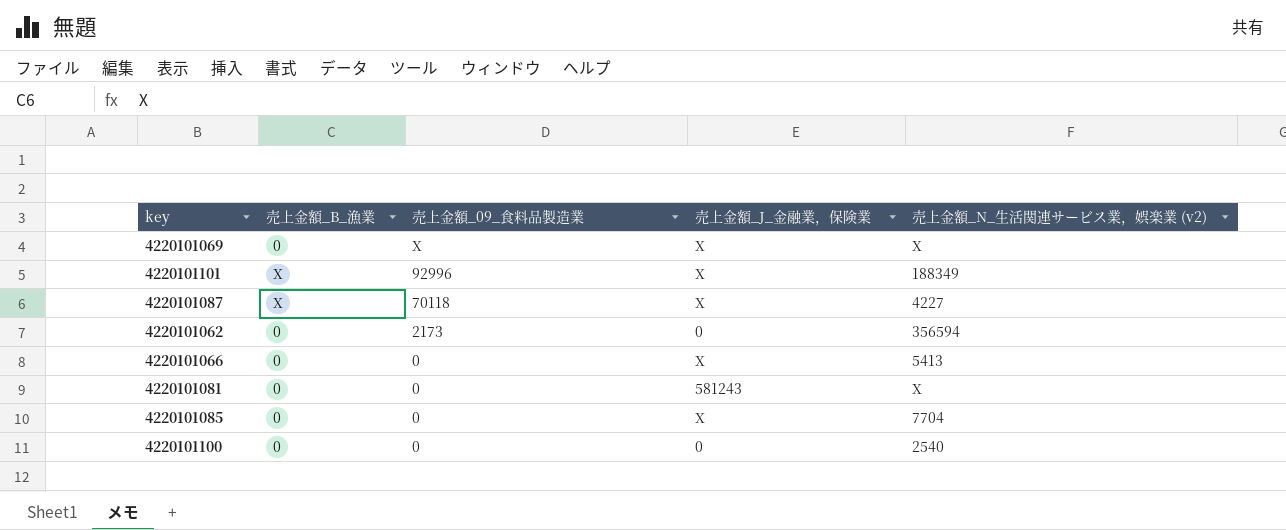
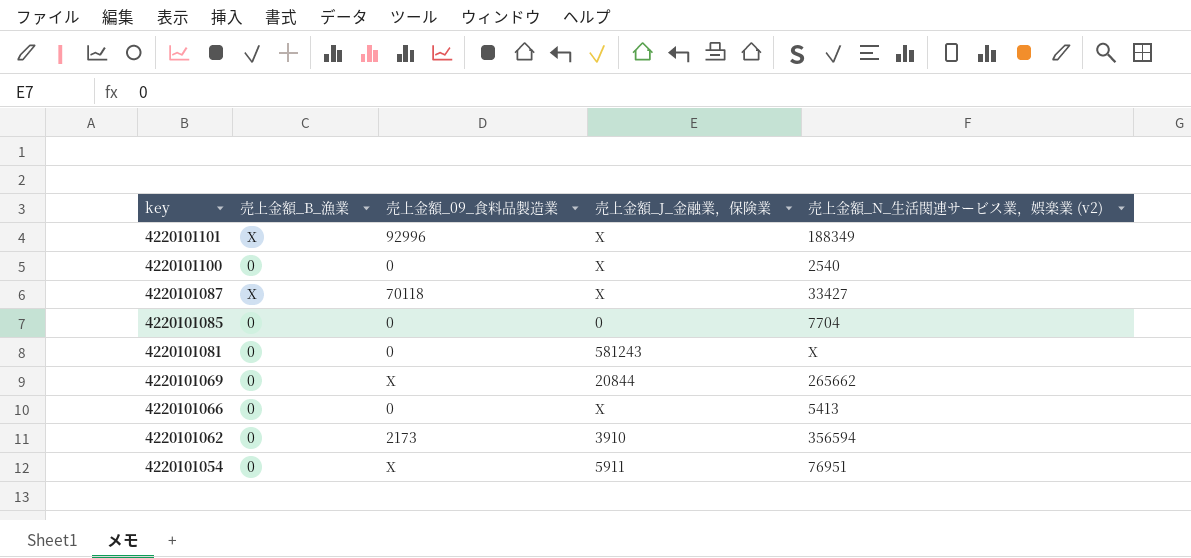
row order: 売上金額_09_食料品製造業 descending -> key descending
4220101100 | 売上金額_J_金融業，保険業: 0 -> X
4220101087 | 売上金額_N_生活関連サービス業，娯楽業 (v2): 4227 -> 33427
4220101085 | 売上金額_J_金融業，保険業: X -> 0
4220101069 | 売上金額_J_金融業，保険業: X -> 20844
4220101069 | 売上金額_N_生活関連サービス業，娯楽業 (v2): X -> 265662
4220101062 | 売上金額_J_金融業，保険業: 0 -> 3910
row 4220101054: none -> 0 | X | 5911 | 76951

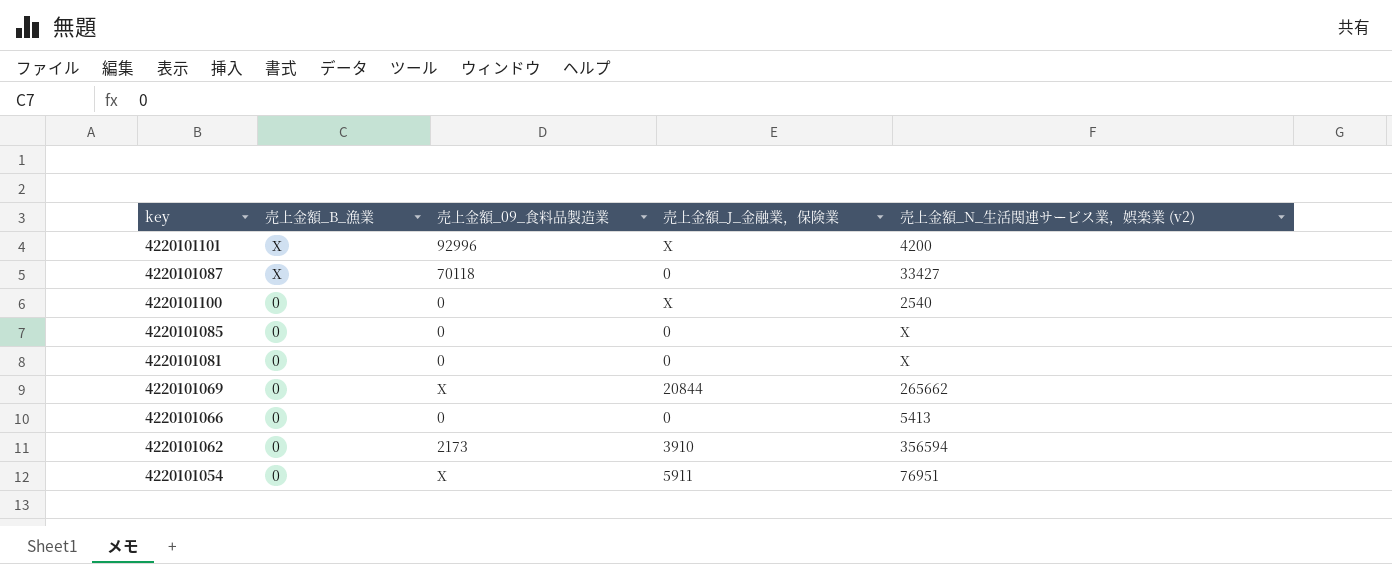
row order: key descending -> 売上金額_B_漁業 descending
4220101101 | 売上金額_N_生活関連サービス業，娯楽業 (v2): 188349 -> 4200
4220101087 | 売上金額_J_金融業，保険業: X -> 0
4220101085 | 売上金額_N_生活関連サービス業，娯楽業 (v2): 7704 -> X
4220101081 | 売上金額_J_金融業，保険業: 581243 -> 0
4220101066 | 売上金額_J_金融業，保険業: X -> 0

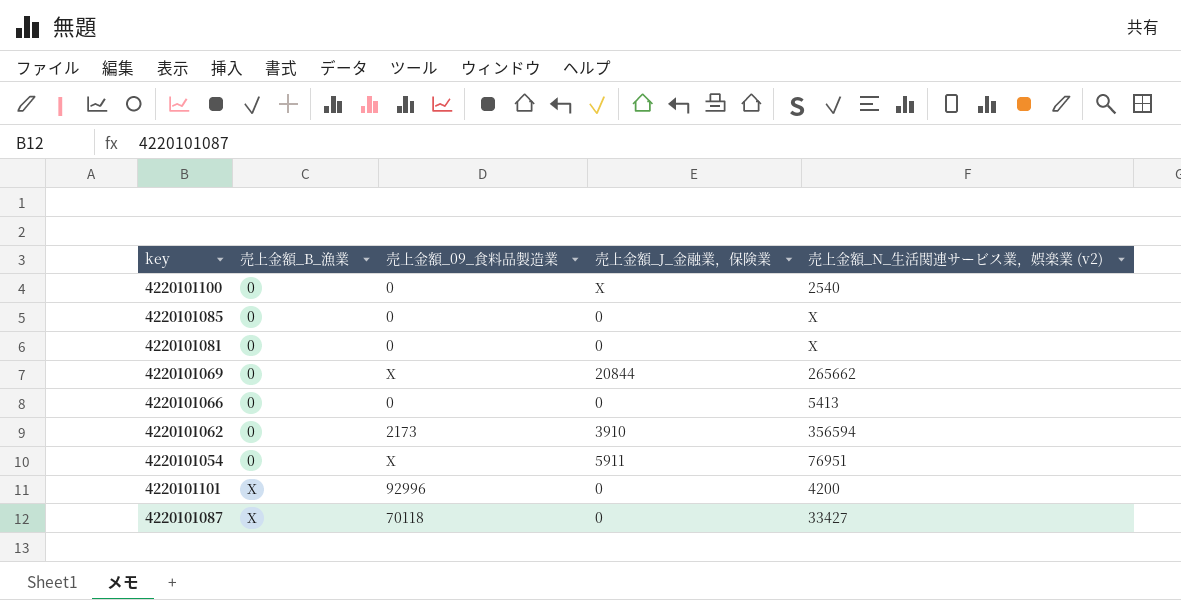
row order: 売上金額_B_漁業 descending -> 売上金額_B_漁業 ascending
4220101101 | 売上金額_J_金融業，保険業: X -> 0

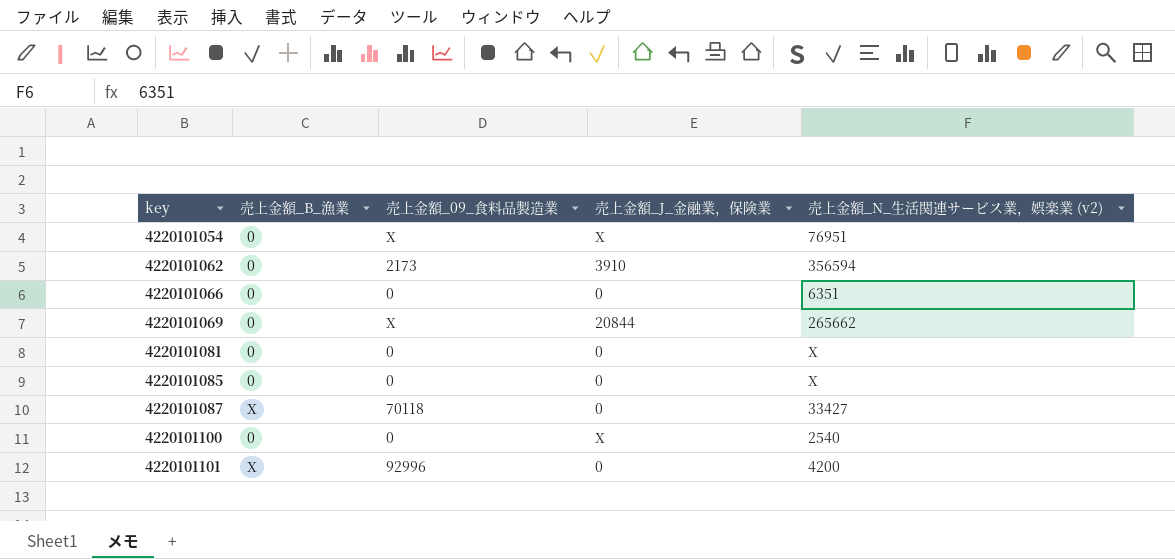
row order: 売上金額_B_漁業 ascending -> key ascending
4220101054 | 売上金額_J_金融業，保険業: 5911 -> X
4220101066 | 売上金額_N_生活関連サービス業，娯楽業 (v2): 5413 -> 6351

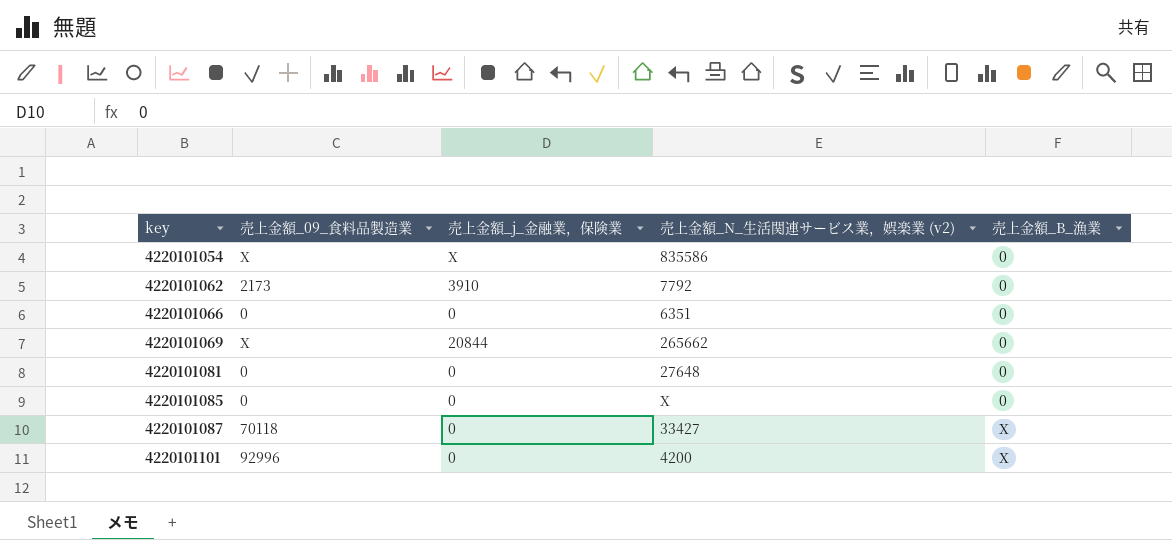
column name: 売上金額_J_金融業，保険業 -> 売上金額_j_金融業，保険業
column 売上金額_B_漁業 | position: 2 -> 5
row 4220101100: 0 | 0 | X | 2540 -> none
4220101054 | 売上金額_N_生活関連サービス業，娯楽業 (v2): 76951 -> 835586
4220101062 | 売上金額_N_生活関連サービス業，娯楽業 (v2): 356594 -> 7792
4220101081 | 売上金額_N_生活関連サービス業，娯楽業 (v2): X -> 27648

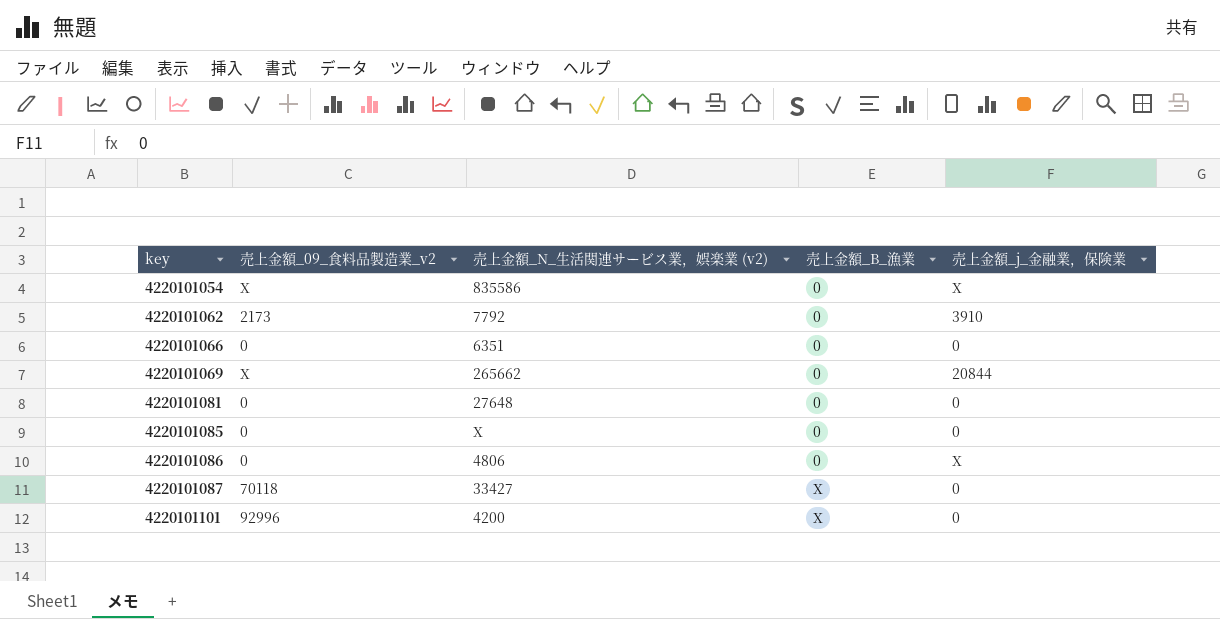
column name: 売上金額_09_食料品製造業 -> 売上金額_09_食料品製造業_v2
column 売上金額_j_金融業，保険業 | position: 3 -> 5
row 4220101086: none -> 0 | 4806 | 0 | X

